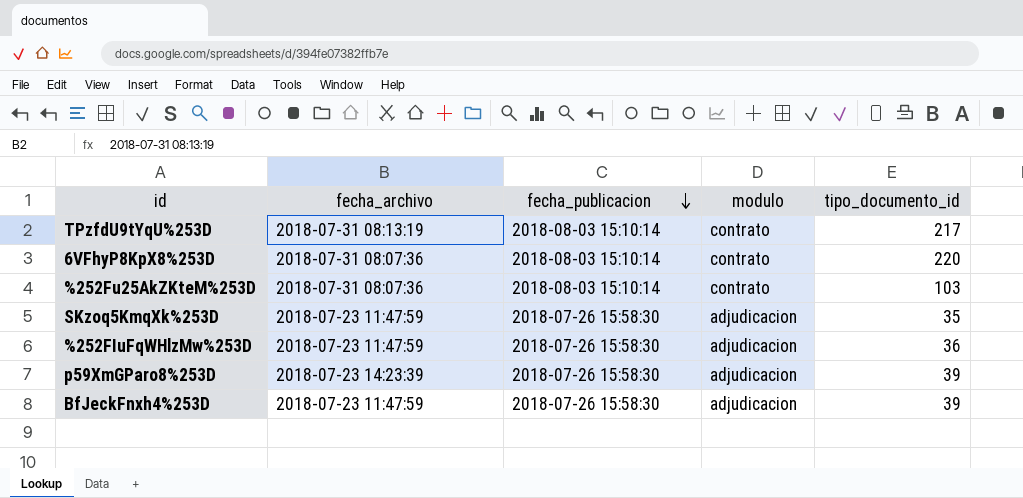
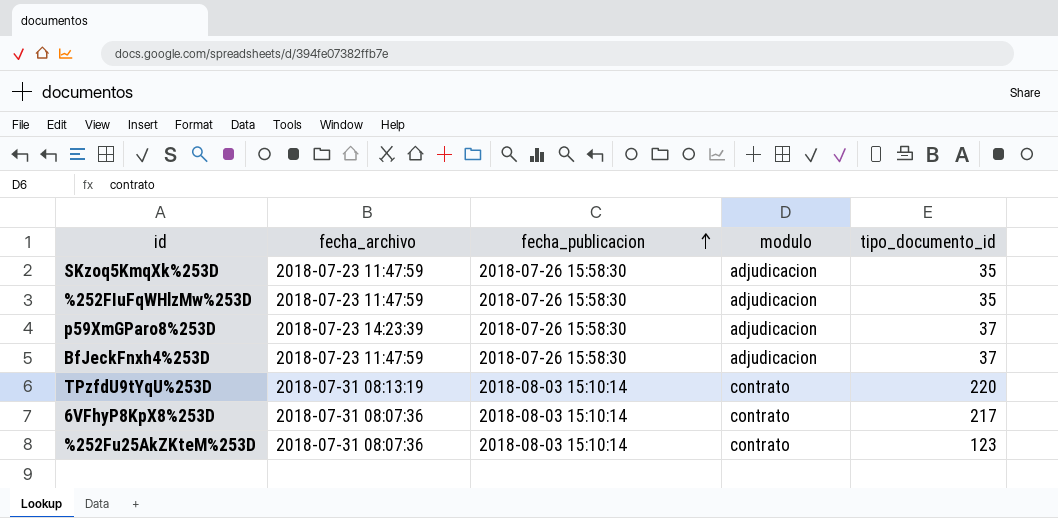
row order: fecha_publicacion descending -> fecha_publicacion ascending
%252FIuFqWHlzMw%253D | tipo_documento_id: 36 -> 35
p59XmGParo8%253D | tipo_documento_id: 39 -> 37
BfJeckFnxh4%253D | tipo_documento_id: 39 -> 37
TPzfdU9tYqU%253D | tipo_documento_id: 217 -> 220
6VFhyP8KpX8%253D | tipo_documento_id: 220 -> 217
%252Fu25AkZKteM%253D | tipo_documento_id: 103 -> 123

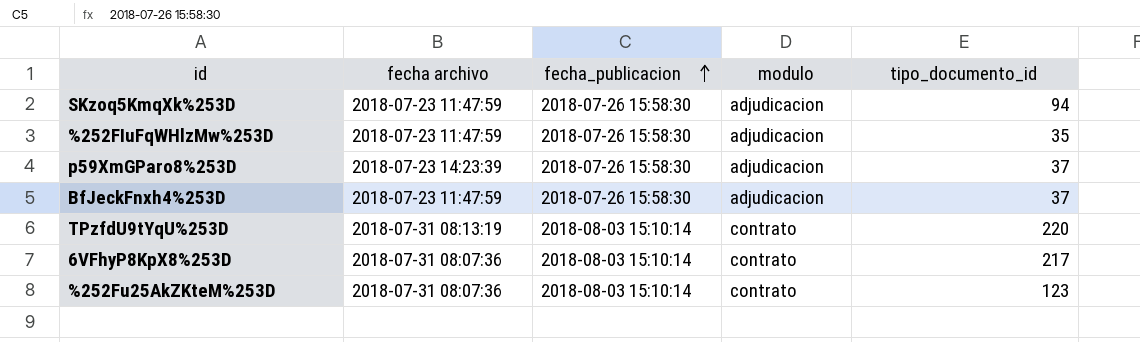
column name: fecha_archivo -> fecha archivo
SKzoq5KmqXk%253D | tipo_documento_id: 35 -> 94

